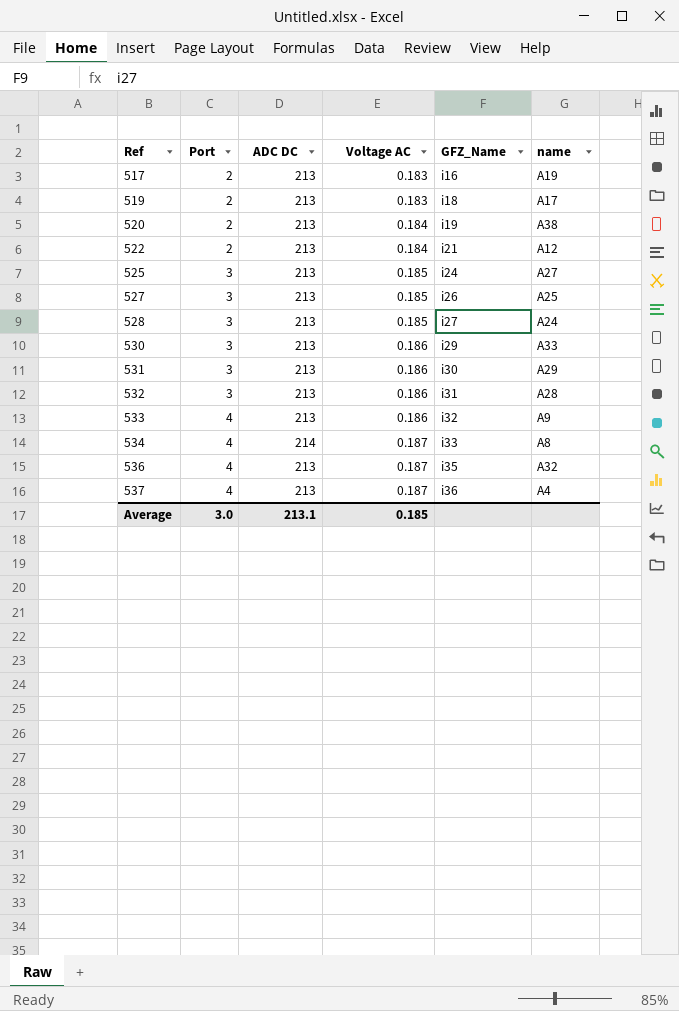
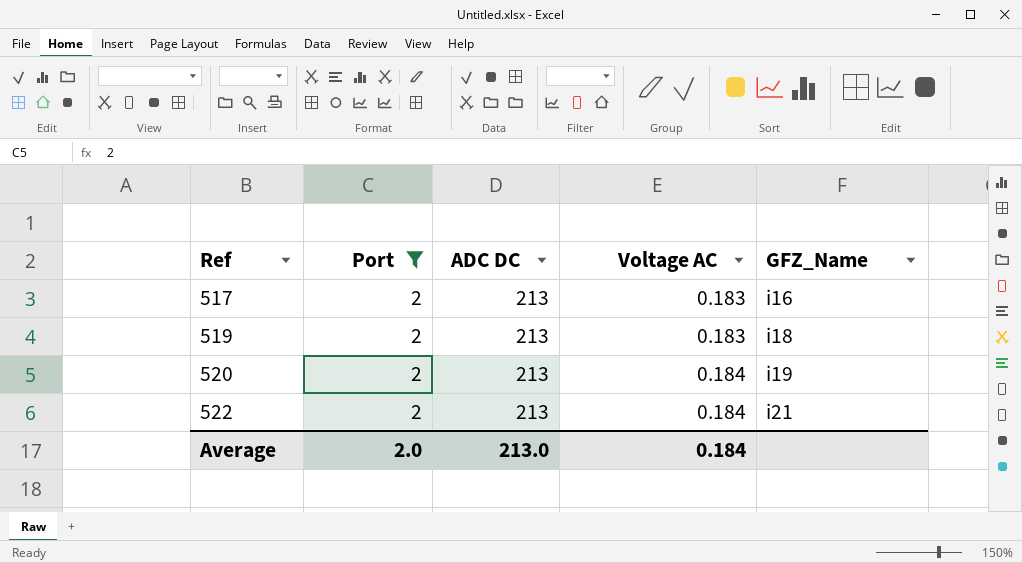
filter: none -> Port = 2
column name | position: 6 -> none
Average | Port: 3.0 -> 2.0
Average | ADC DC: 213.1 -> 213.0
Average | Voltage AC: 0.185 -> 0.184

